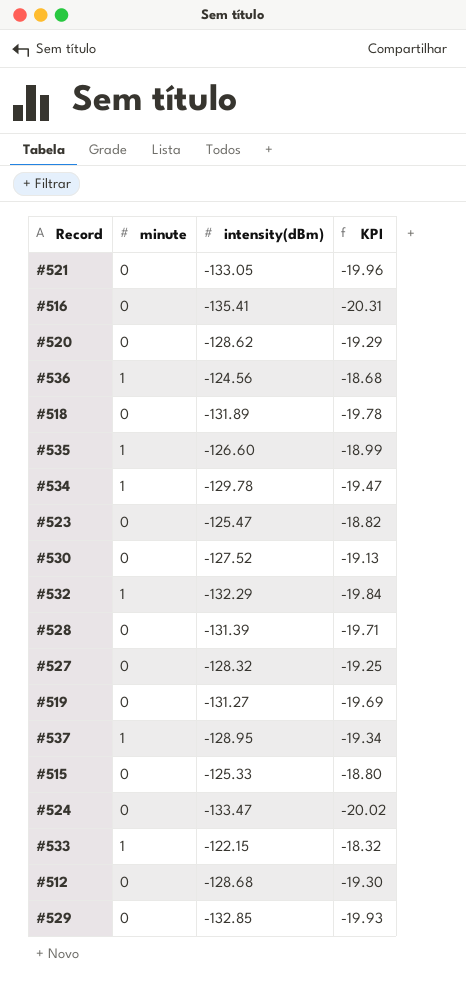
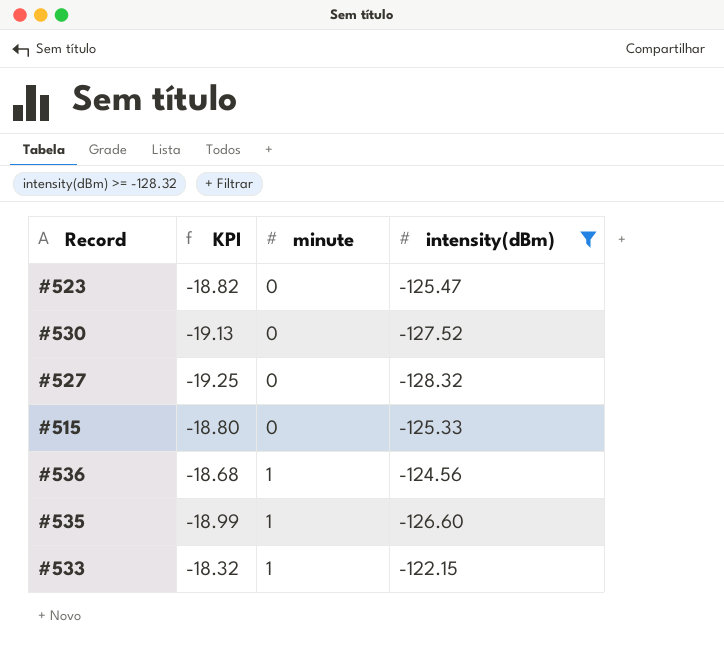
filter: none -> intensity(dBm) >= -128.32
row order: none -> minute ascending
column KPI | position: 4 -> 2

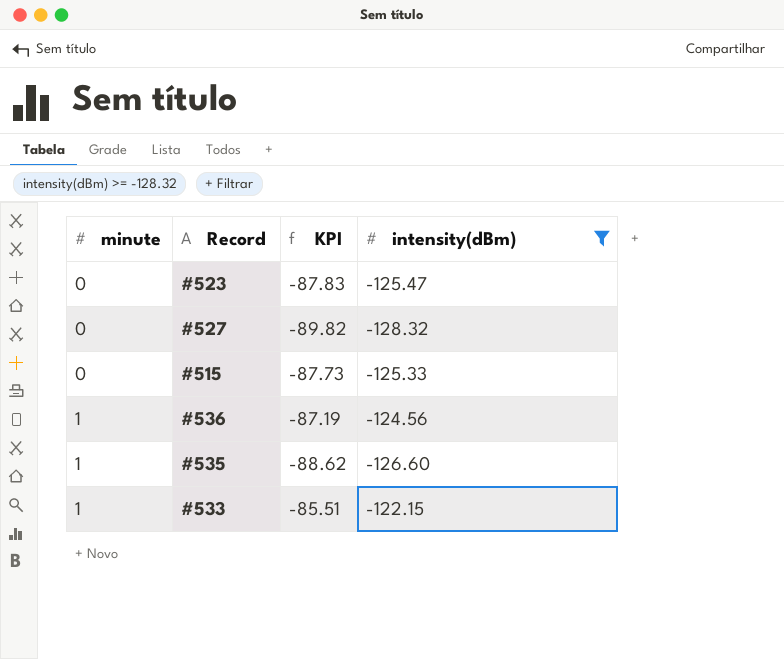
column minute | position: 3 -> 1
column KPI | formula: [intensity(dBm)] * 0.15 -> [intensity(dBm)] * 0.7
row #530: -19.13 | 0 | -127.52 -> none

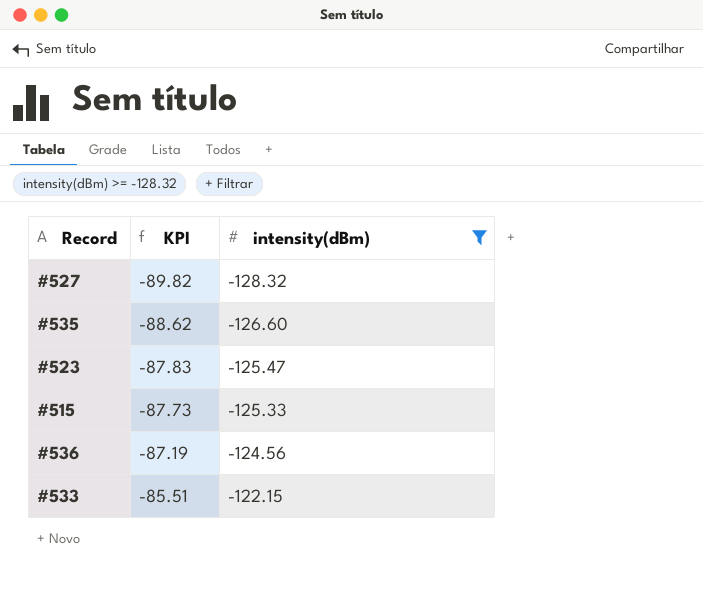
row order: minute ascending -> KPI ascending
column minute | position: 1 -> none

